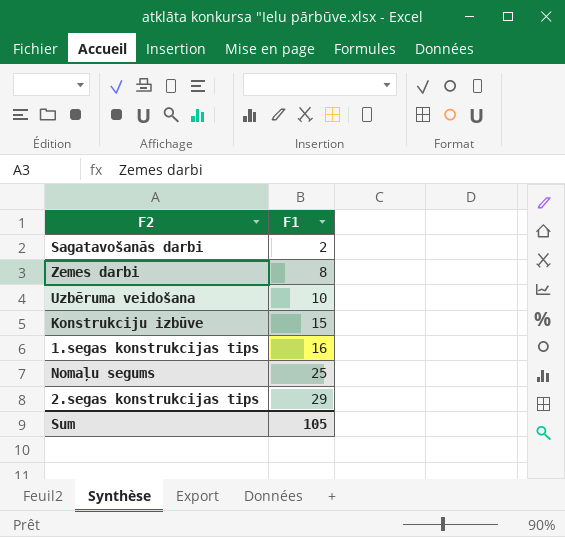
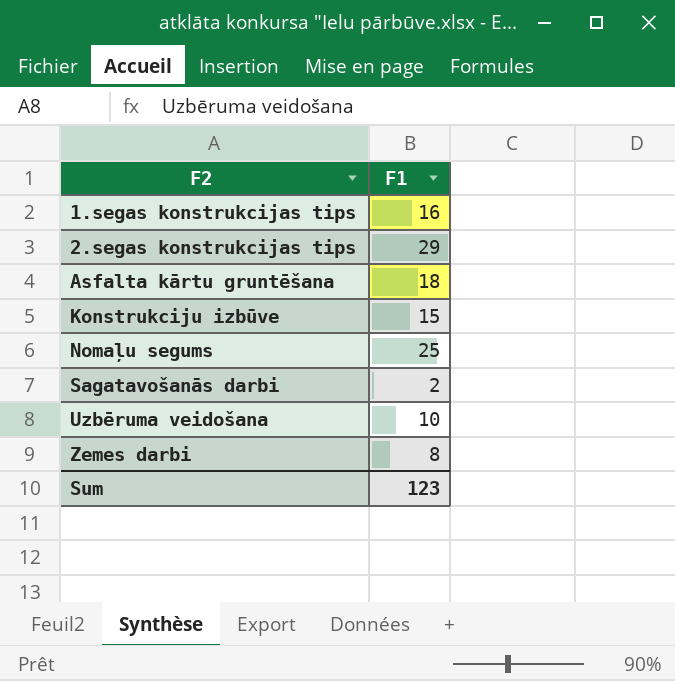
row order: F1 ascending -> F2 ascending
row Asfalta kārtu gruntēšana: none -> 18
Sum | F1: 105 -> 123

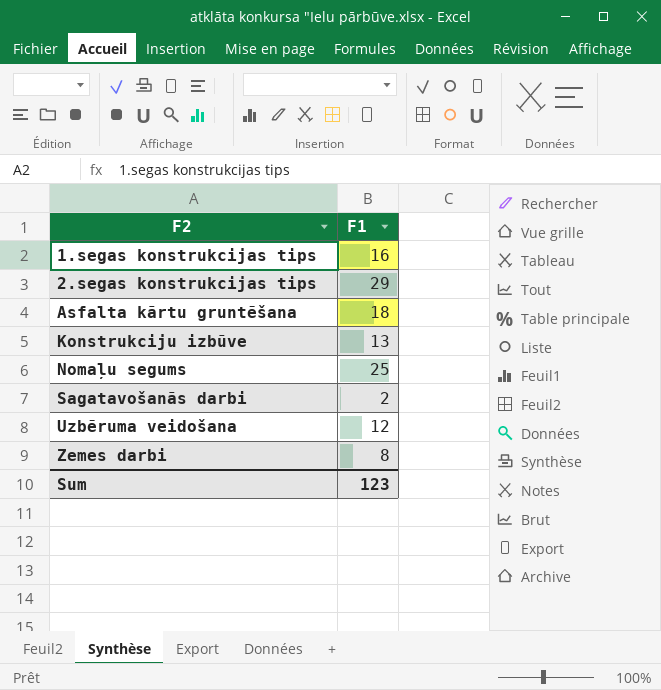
Konstrukciju izbūve | F1: 15 -> 13
Uzbēruma veidošana | F1: 10 -> 12

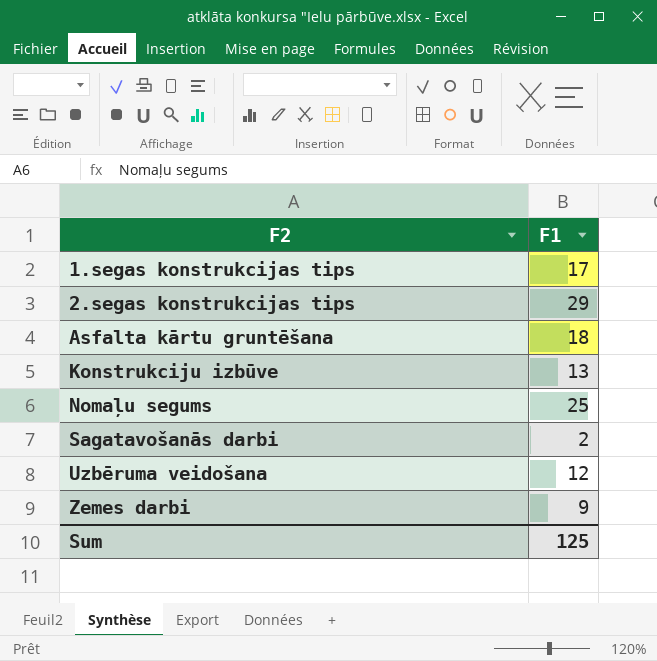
1.segas konstrukcijas tips | F1: 16 -> 17
Zemes darbi | F1: 8 -> 9
Sum | F1: 123 -> 125

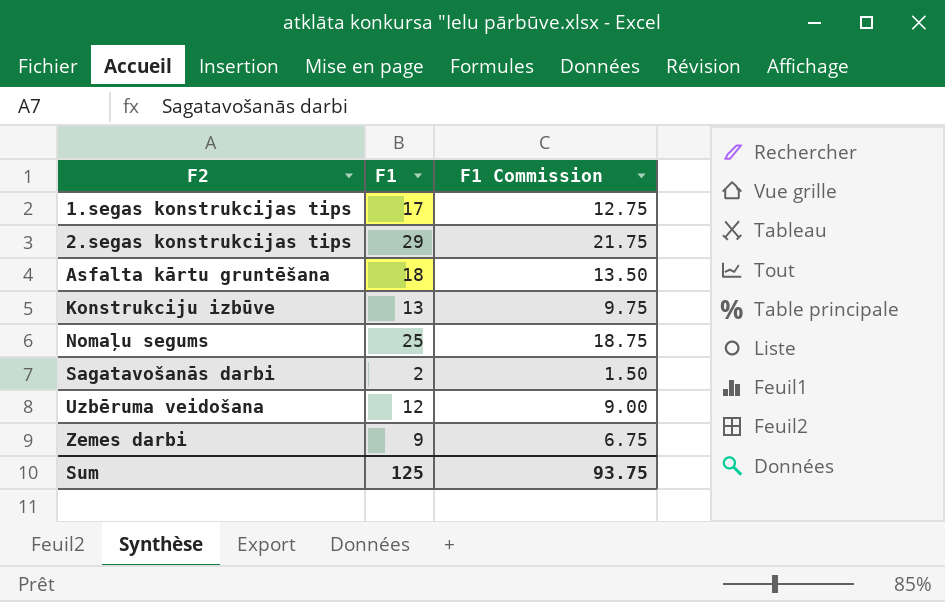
column F1 Commission | formula: none -> [F1] * 0.75

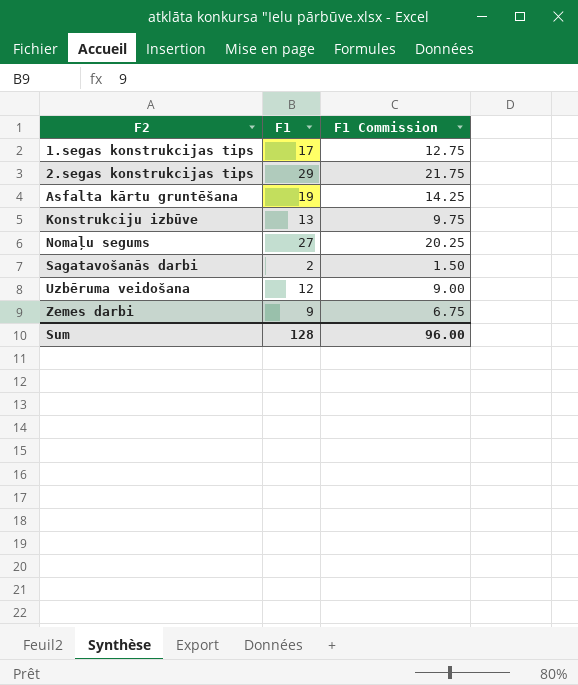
Asfalta kārtu gruntēšana | F1: 18 -> 19
Asfalta kārtu gruntēšana | F1 Commission: 13.50 -> 14.25
Nomaļu segums | F1: 25 -> 27
Nomaļu segums | F1 Commission: 18.75 -> 20.25
Sum | F1: 125 -> 128
Sum | F1 Commission: 93.75 -> 96.00

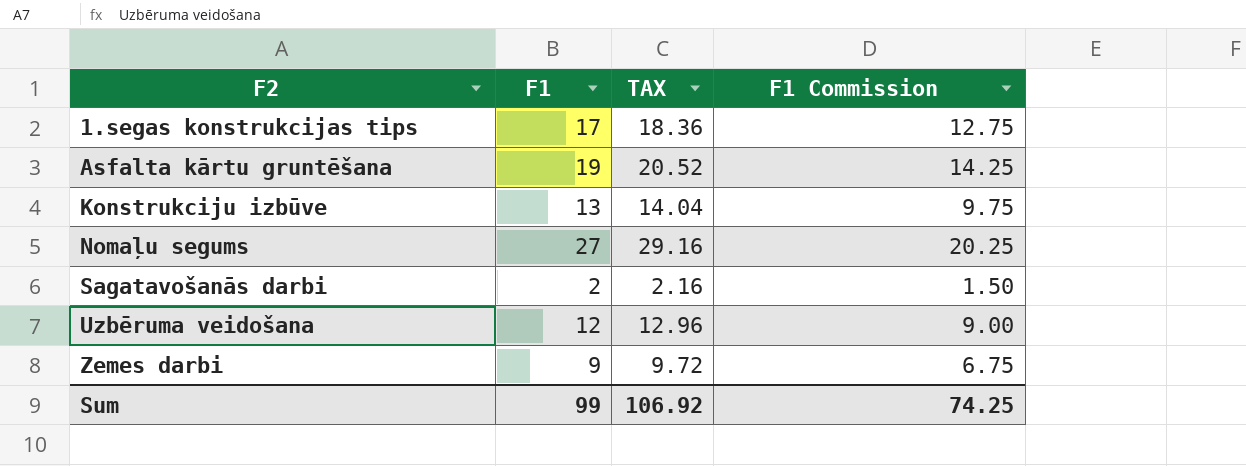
column TAX | formula: none -> [F1] * 1.08
row 2.segas konstrukcijas tips: 29 | 21.75 -> none
Sum | F1: 128 -> 99
Sum | F1 Commission: 96.00 -> 74.25

